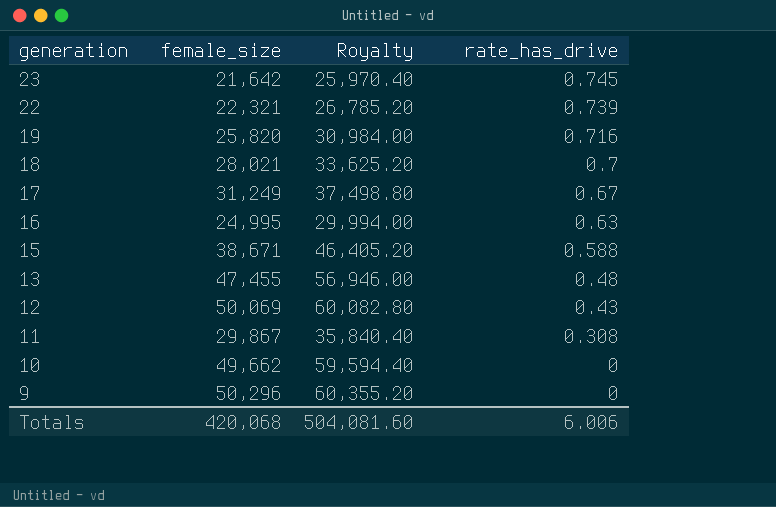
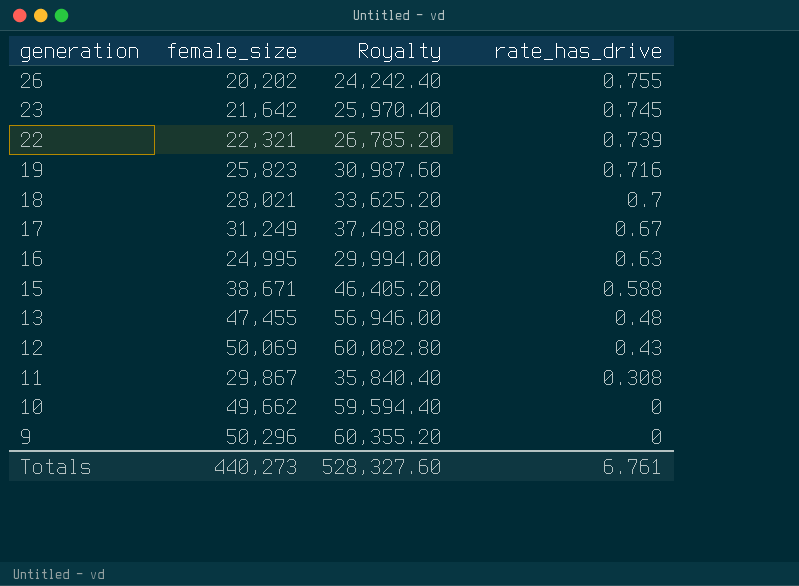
row 26: none -> 20,202 | 24,242.40 | 0.755
19 | female_size: 25,820 -> 25,823
19 | Royalty: 30,984.00 -> 30,987.60
Totals | female_size: 420,068 -> 440,273
Totals | Royalty: 504,081.60 -> 528,327.60
Totals | rate_has_drive: 6.006 -> 6.761

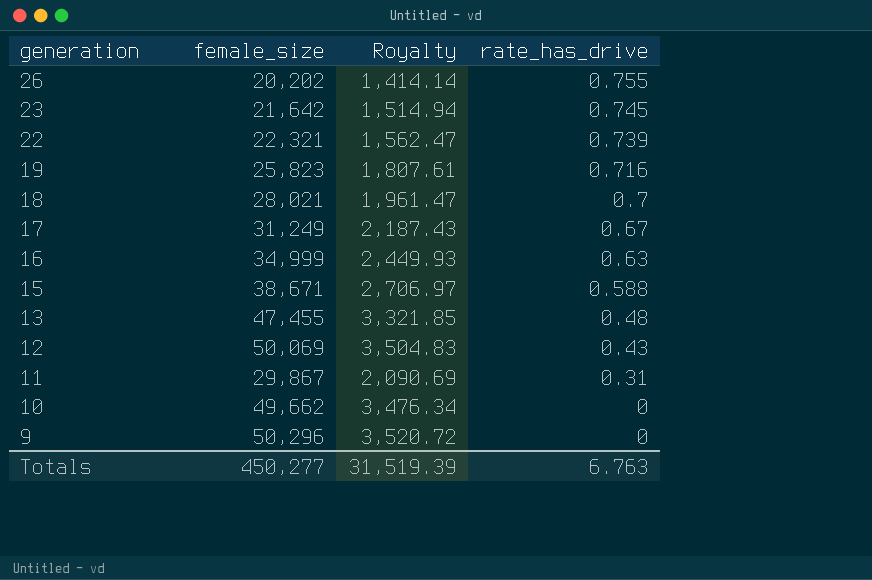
column Royalty | formula: [female_size] * 1.2 -> [female_size] * 0.07
16 | female_size: 24,995 -> 34,999
11 | rate_has_drive: 0.308 -> 0.31
Totals | female_size: 440,273 -> 450,277
Totals | Royalty: 528,327.60 -> 31,519.39
Totals | rate_has_drive: 6.761 -> 6.763

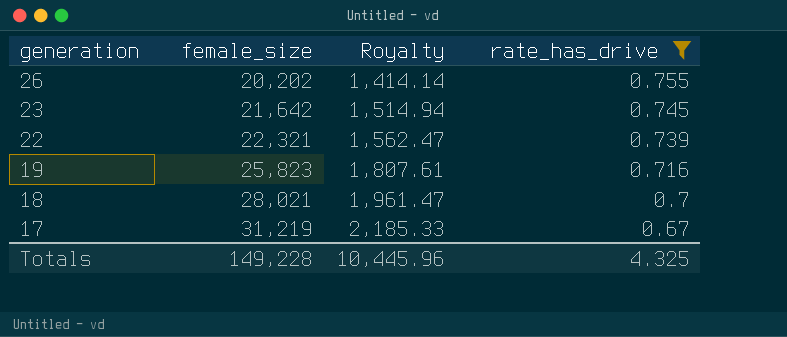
filter: none -> rate_has_drive >= 0.67
17 | female_size: 31,249 -> 31,219
17 | Royalty: 2,187.43 -> 2,185.33
Totals | female_size: 450,277 -> 149,228
Totals | Royalty: 31,519.39 -> 10,445.96
Totals | rate_has_drive: 6.763 -> 4.325

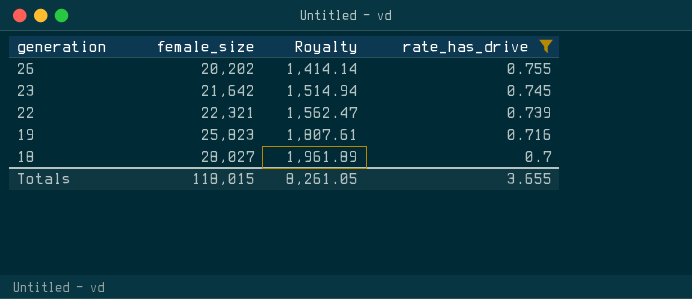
row 17: 31,219 | 2,185.33 | 0.67 -> none
18 | female_size: 28,021 -> 28,027
18 | Royalty: 1,961.47 -> 1,961.89
Totals | female_size: 149,228 -> 118,015
Totals | Royalty: 10,445.96 -> 8,261.05
Totals | rate_has_drive: 4.325 -> 3.655

